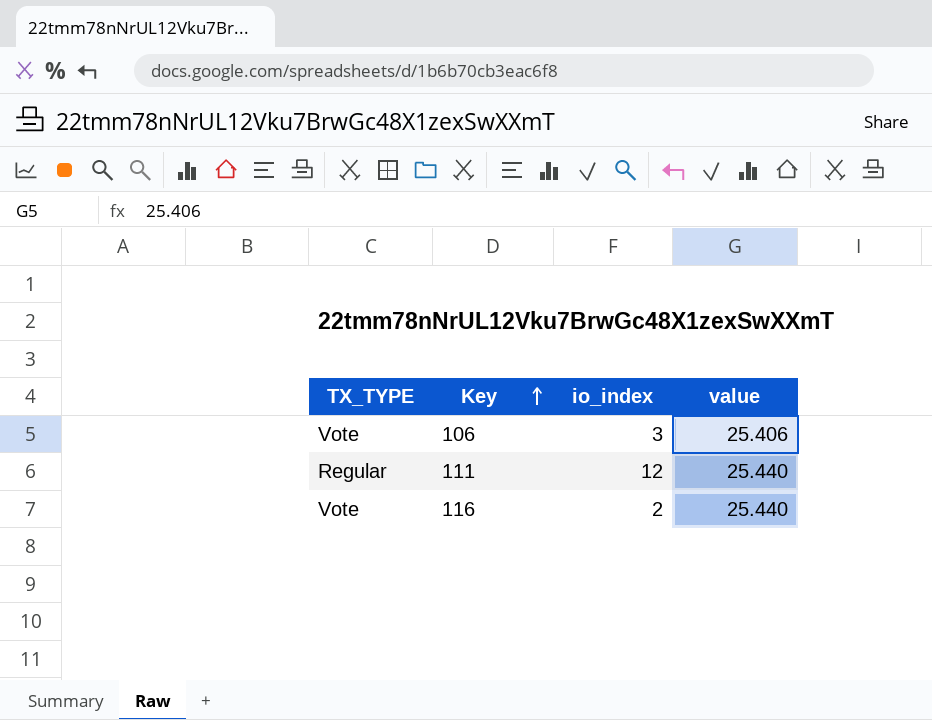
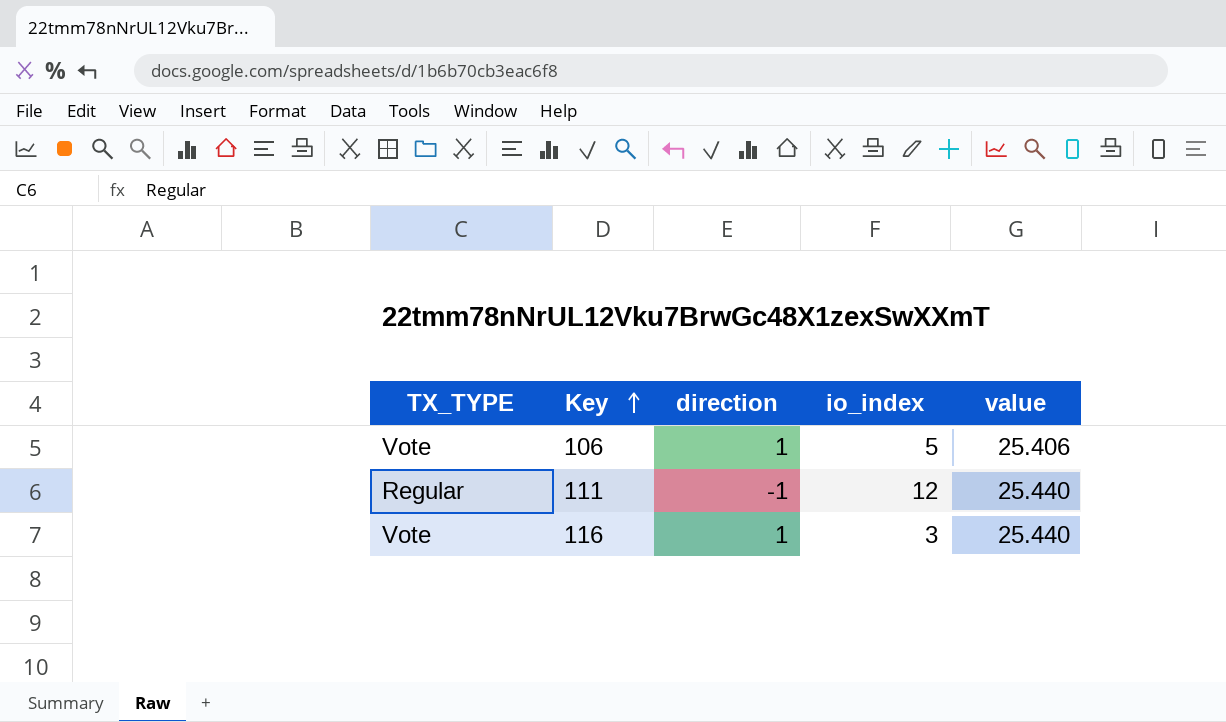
column direction | position: none -> 3
106 | io_index: 3 -> 5
116 | io_index: 2 -> 3

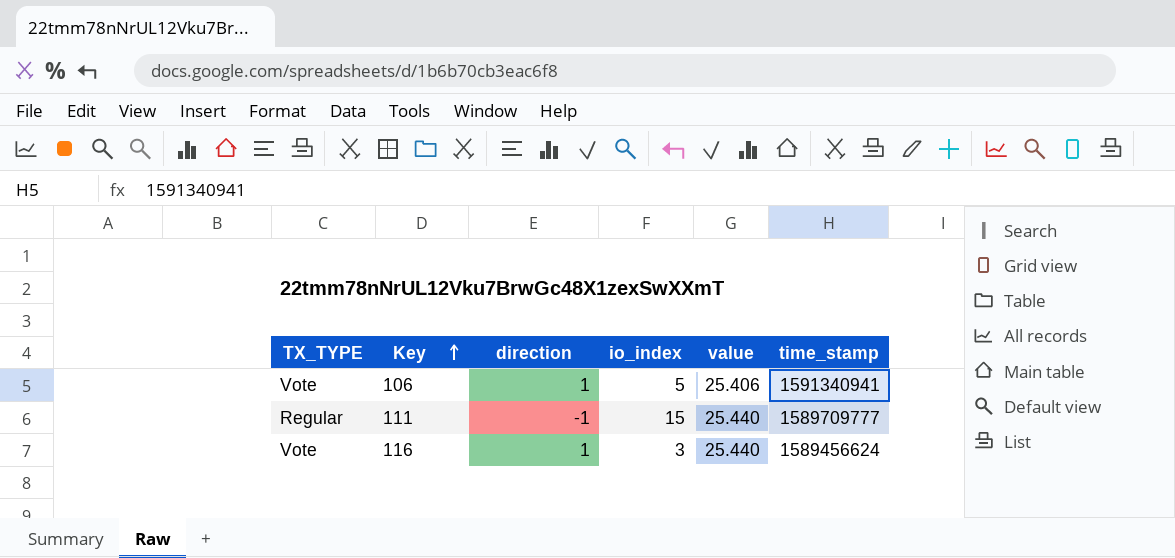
column time_stamp | position: none -> 6
111 | io_index: 12 -> 15

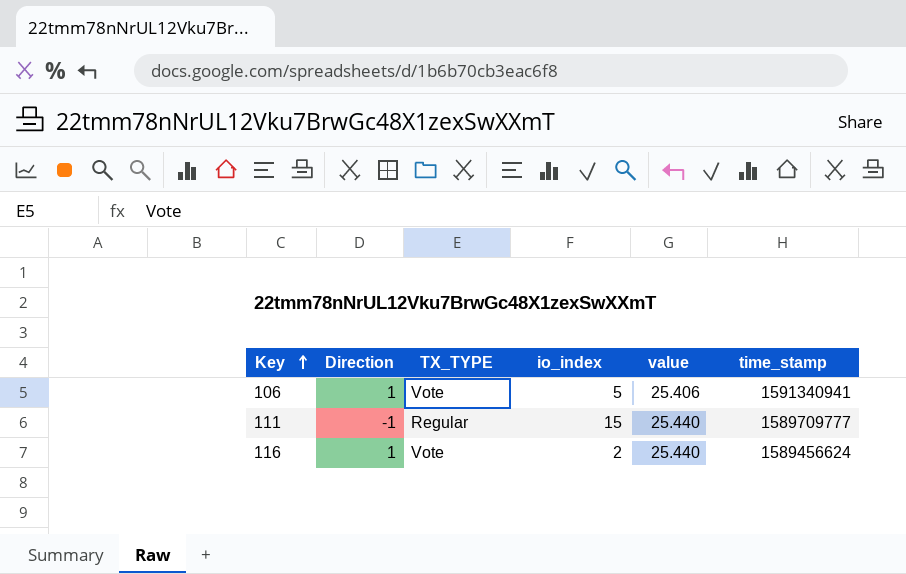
column name: direction -> Direction
column TX_TYPE | position: 1 -> 3
116 | io_index: 3 -> 2

